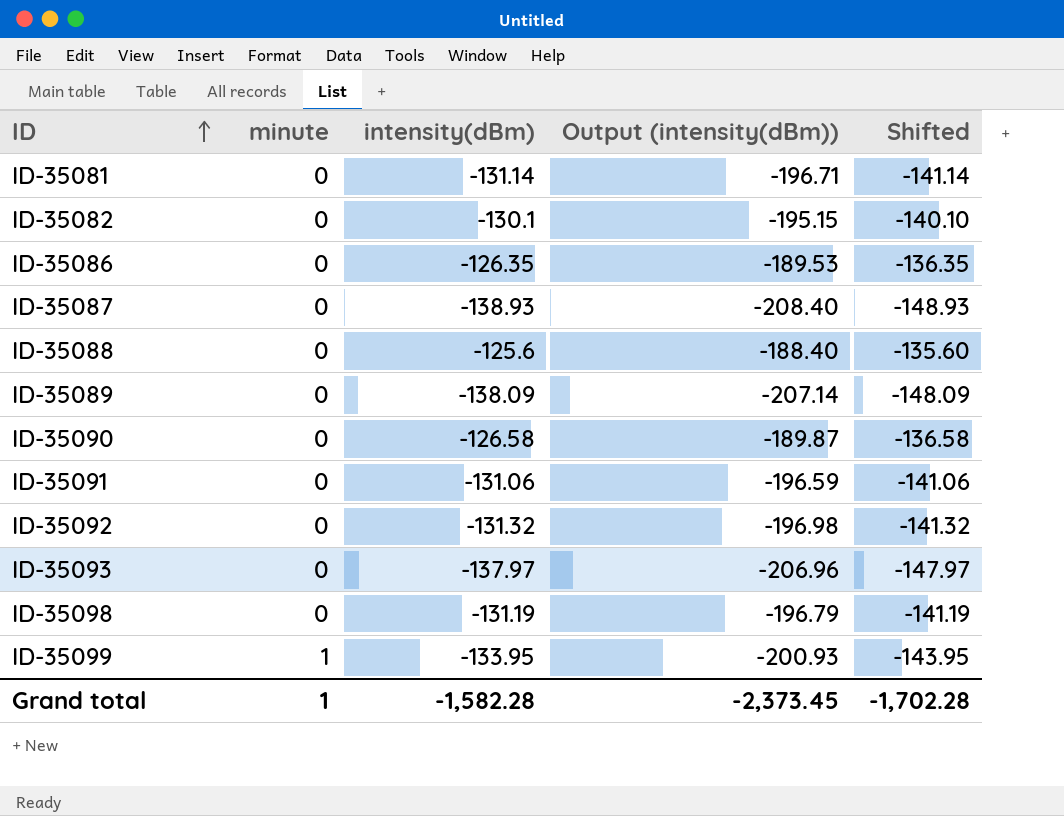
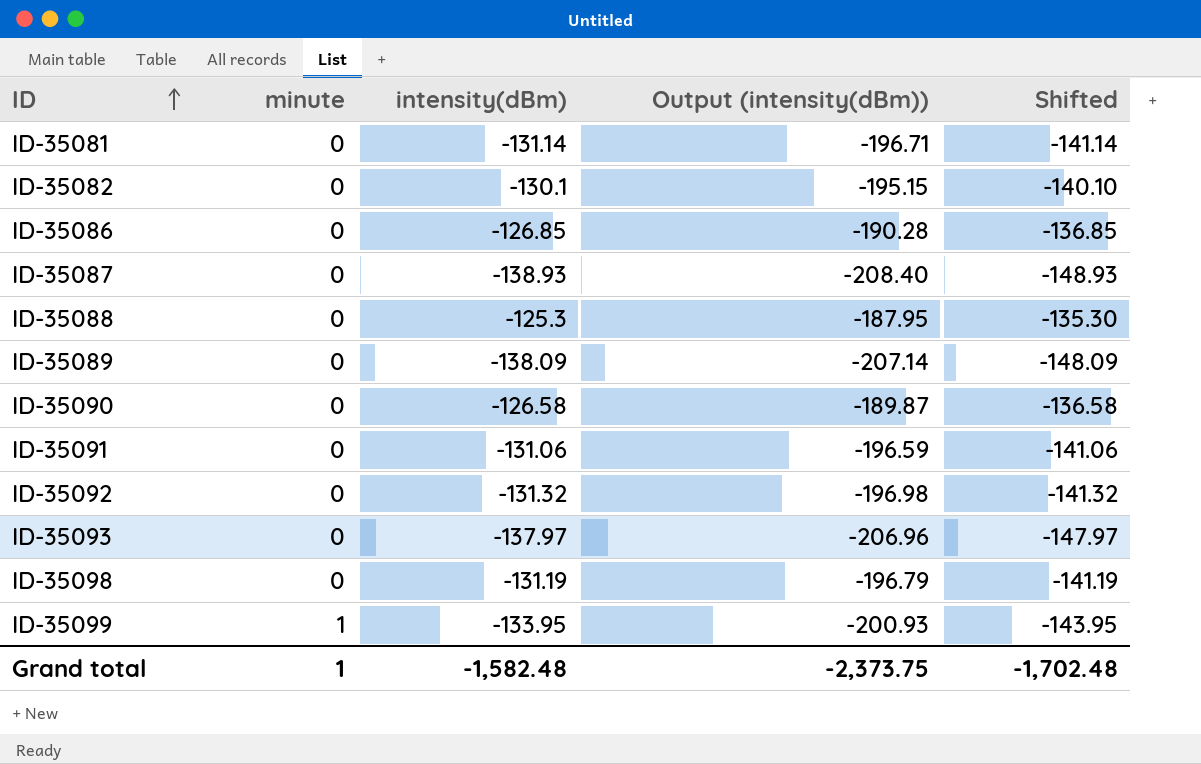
ID-35086 | intensity(dBm): -126.35 -> -126.85
ID-35086 | Output (intensity(dBm)): -189.53 -> -190.28
ID-35086 | Shifted: -136.35 -> -136.85
ID-35088 | intensity(dBm): -125.6 -> -125.3
ID-35088 | Output (intensity(dBm)): -188.40 -> -187.95
ID-35088 | Shifted: -135.60 -> -135.30
Grand total | intensity(dBm): -1,582.28 -> -1,582.48
Grand total | Output (intensity(dBm)): -2,373.45 -> -2,373.75
Grand total | Shifted: -1,702.28 -> -1,702.48

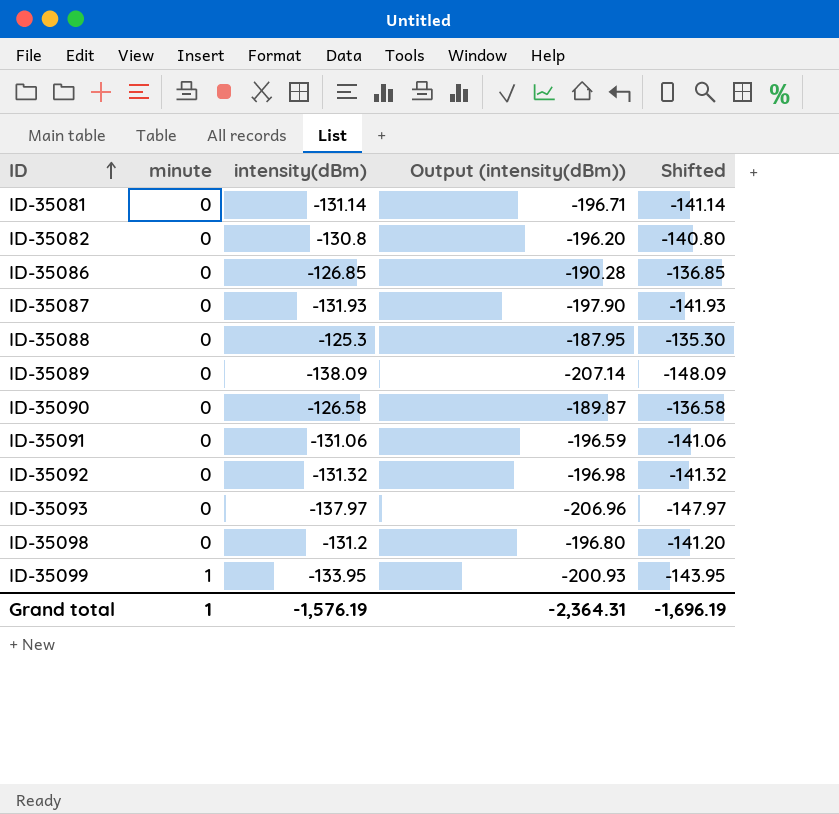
ID-35082 | intensity(dBm): -130.1 -> -130.8
ID-35082 | Output (intensity(dBm)): -195.15 -> -196.20
ID-35082 | Shifted: -140.10 -> -140.80
ID-35087 | intensity(dBm): -138.93 -> -131.93
ID-35087 | Output (intensity(dBm)): -208.40 -> -197.90
ID-35087 | Shifted: -148.93 -> -141.93
ID-35098 | intensity(dBm): -131.19 -> -131.2
ID-35098 | Output (intensity(dBm)): -196.79 -> -196.80
ID-35098 | Shifted: -141.19 -> -141.20
Grand total | intensity(dBm): -1,582.48 -> -1,576.19
Grand total | Output (intensity(dBm)): -2,373.75 -> -2,364.31
Grand total | Shifted: -1,702.48 -> -1,696.19

